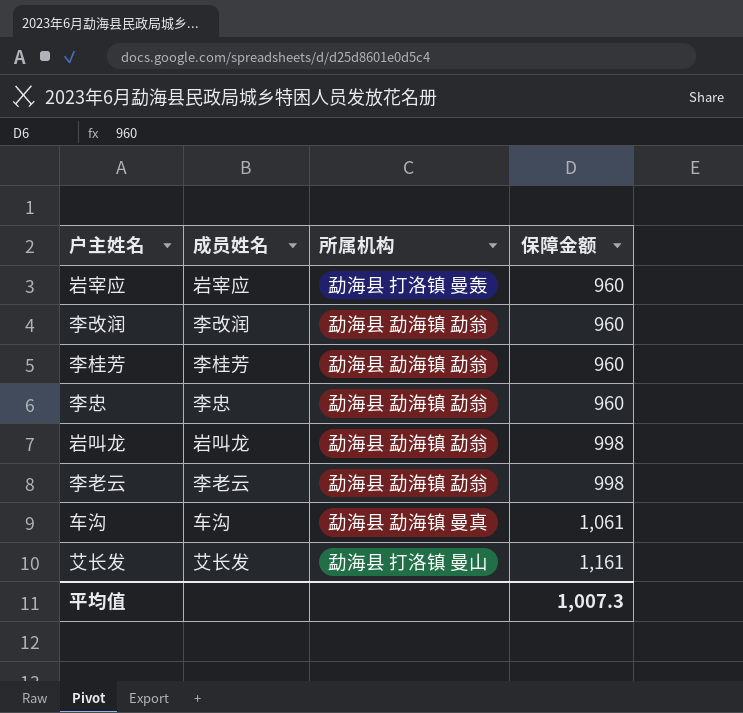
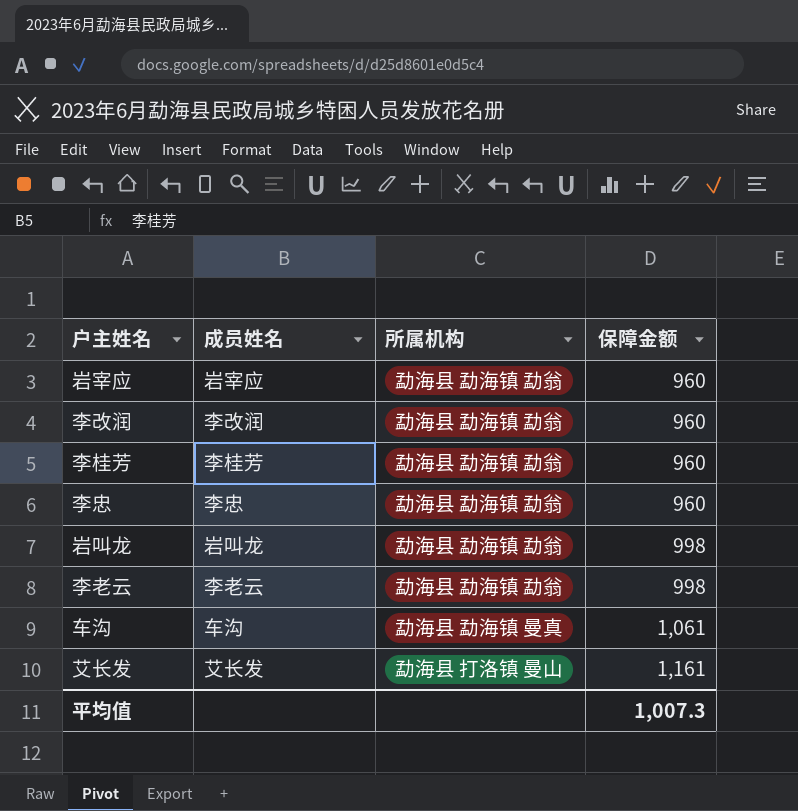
岩宰应 | 所属机构: 勐海县 打洛镇 曼轰 -> 勐海县 勐海镇 勐翁

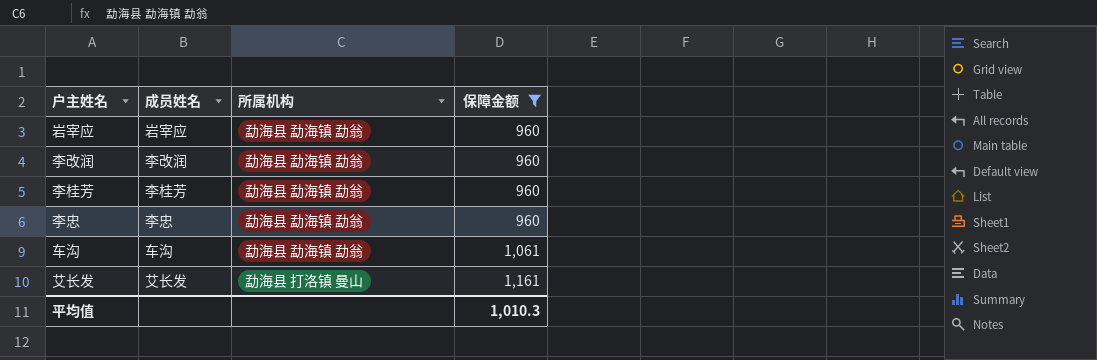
filter: none -> 保障金额 != 998
车沟 | 所属机构: 勐海县 勐海镇 曼真 -> 勐海县 勐海镇 勐翁
平均值 | 保障金额: 1,007.3 -> 1,010.3

